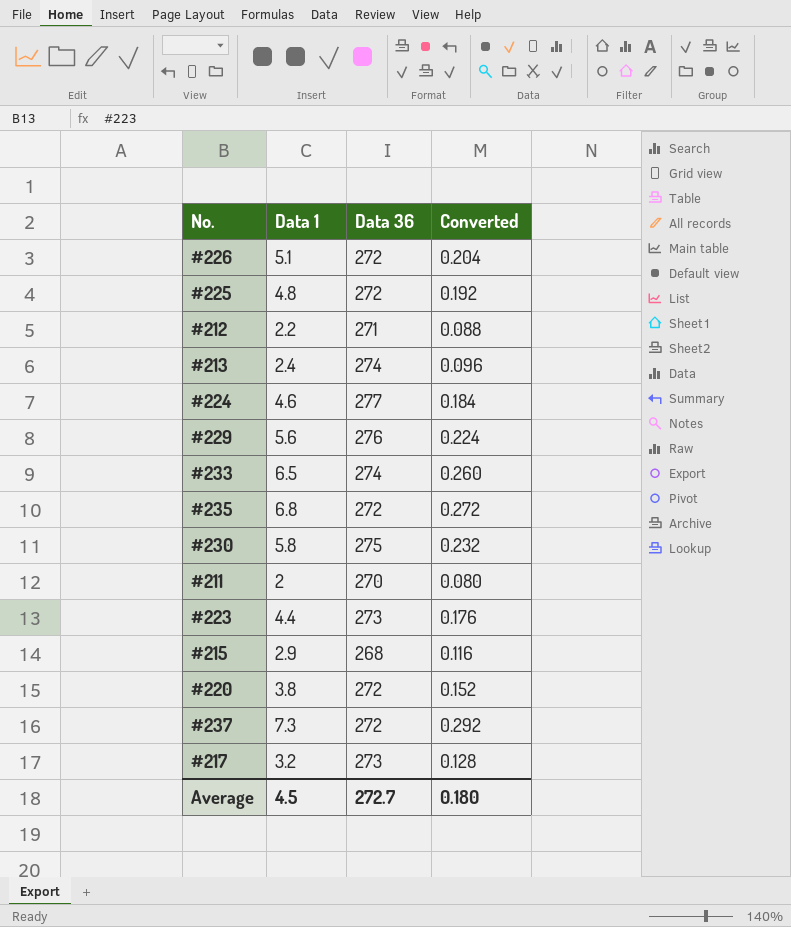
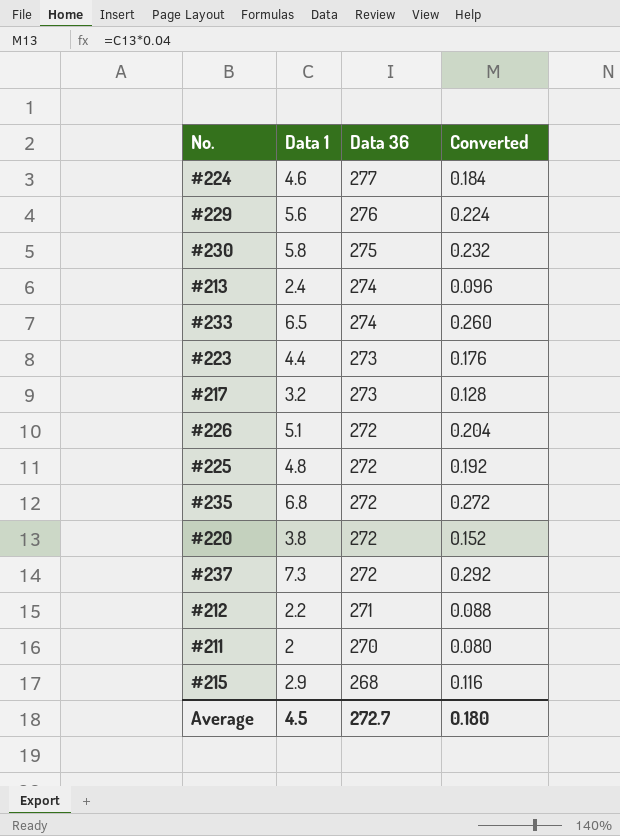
row order: none -> Data 36 descending

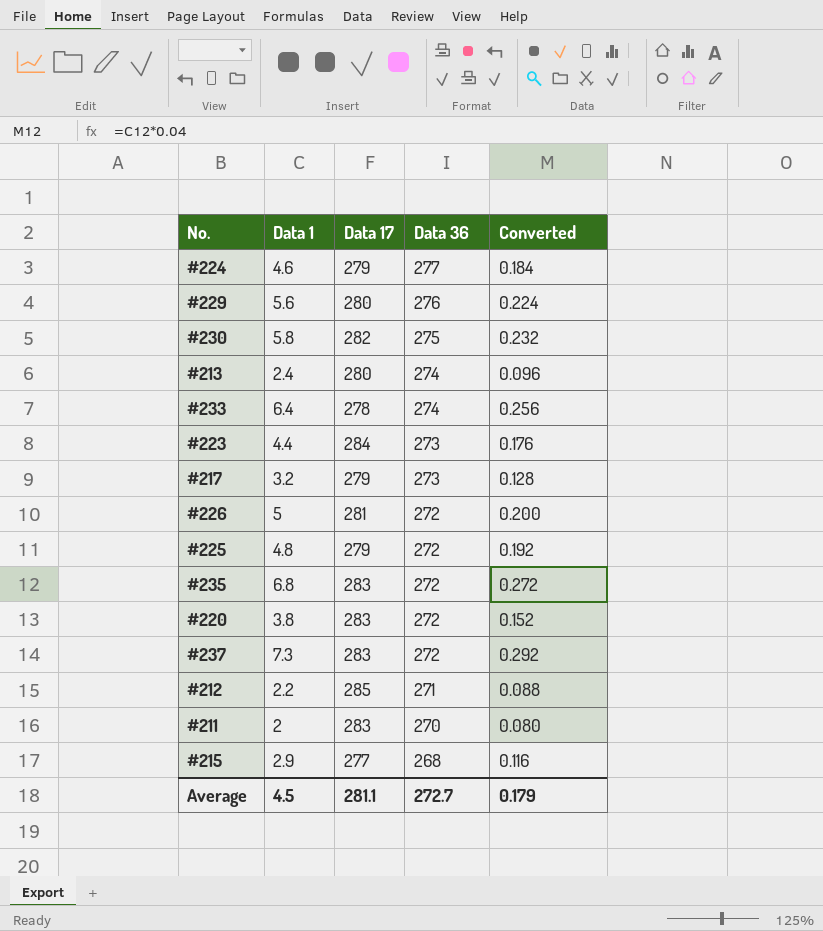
column Data 17 | position: none -> 3
#233 | Data 1: 6.5 -> 6.4
#233 | Converted: 0.260 -> 0.256
#226 | Data 1: 5.1 -> 5
#226 | Converted: 0.204 -> 0.200
Average | Converted: 0.180 -> 0.179

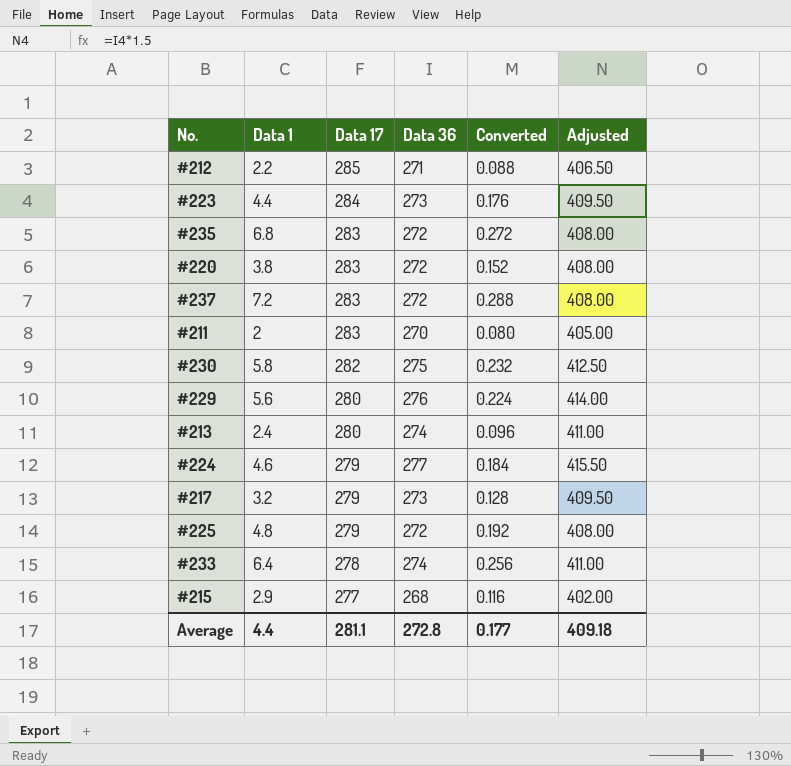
row order: Data 36 descending -> Data 17 descending
column Adjusted | formula: none -> [Data 36] * 1.5
row #226: 5 | 281 | 272 | 0.200 -> none
#237 | Data 1: 7.3 -> 7.2
#237 | Converted: 0.292 -> 0.288
Average | Data 1: 4.5 -> 4.4
Average | Data 36: 272.7 -> 272.8
Average | Converted: 0.179 -> 0.177

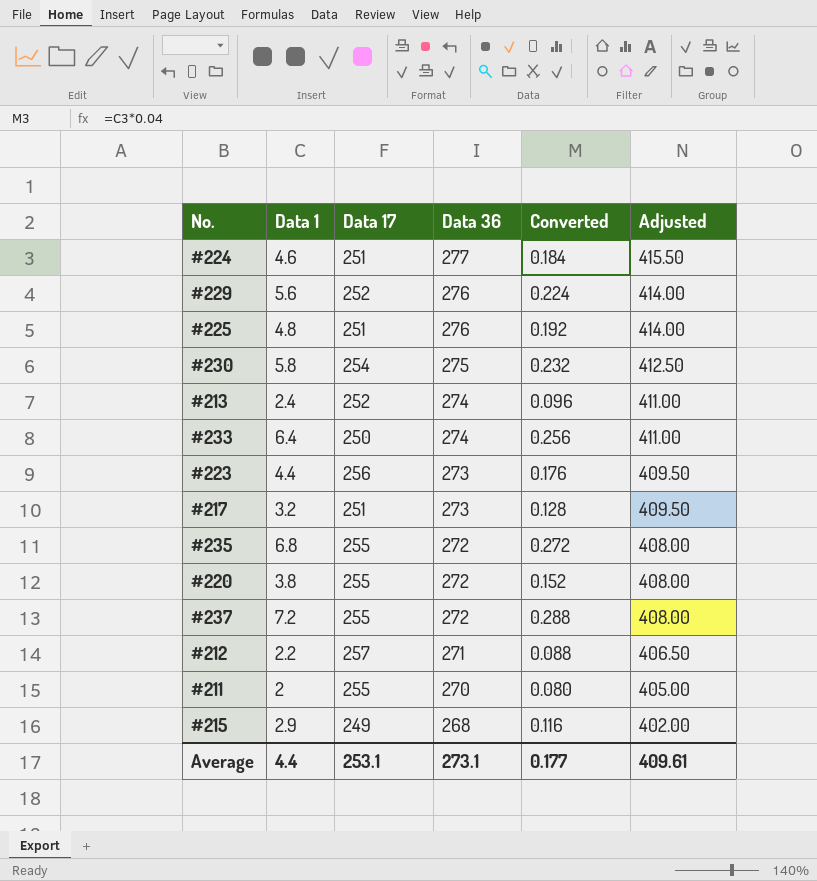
row order: Data 17 descending -> Data 36 descending
#224 | Data 17: 279 -> 251
#229 | Data 17: 280 -> 252
#225 | Data 17: 279 -> 251
#225 | Data 36: 272 -> 276
#225 | Adjusted: 408.00 -> 414.00
#230 | Data 17: 282 -> 254
#213 | Data 17: 280 -> 252
#233 | Data 17: 278 -> 250
#223 | Data 17: 284 -> 256
#217 | Data 17: 279 -> 251
#235 | Data 17: 283 -> 255
#220 | Data 17: 283 -> 255
#237 | Data 17: 283 -> 255
#212 | Data 17: 285 -> 257
#211 | Data 17: 283 -> 255
#215 | Data 17: 277 -> 249
Average | Data 17: 281.1 -> 253.1
Average | Data 36: 272.8 -> 273.1
Average | Adjusted: 409.18 -> 409.61

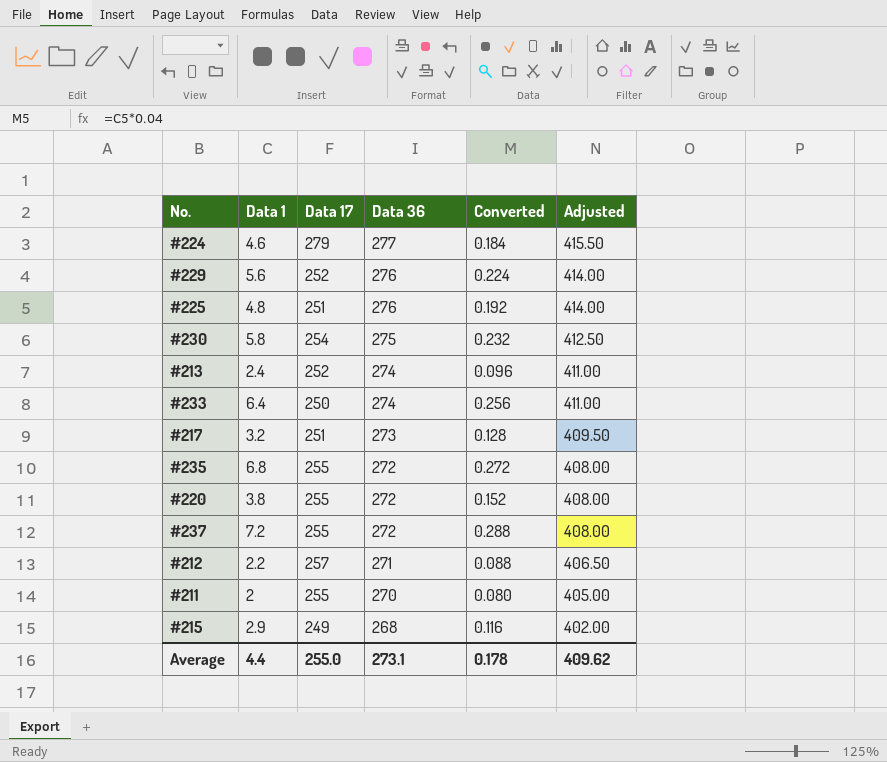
row #223: 4.4 | 256 | 273 | 0.176 | 409.50 -> none
#224 | Data 17: 251 -> 279
Average | Data 17: 253.1 -> 255.0
Average | Converted: 0.177 -> 0.178
Average | Adjusted: 409.61 -> 409.62

